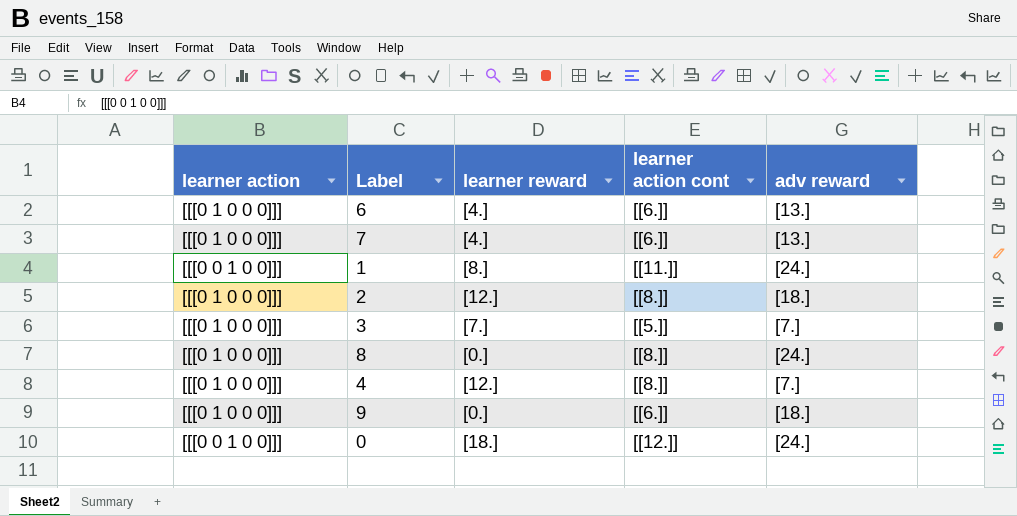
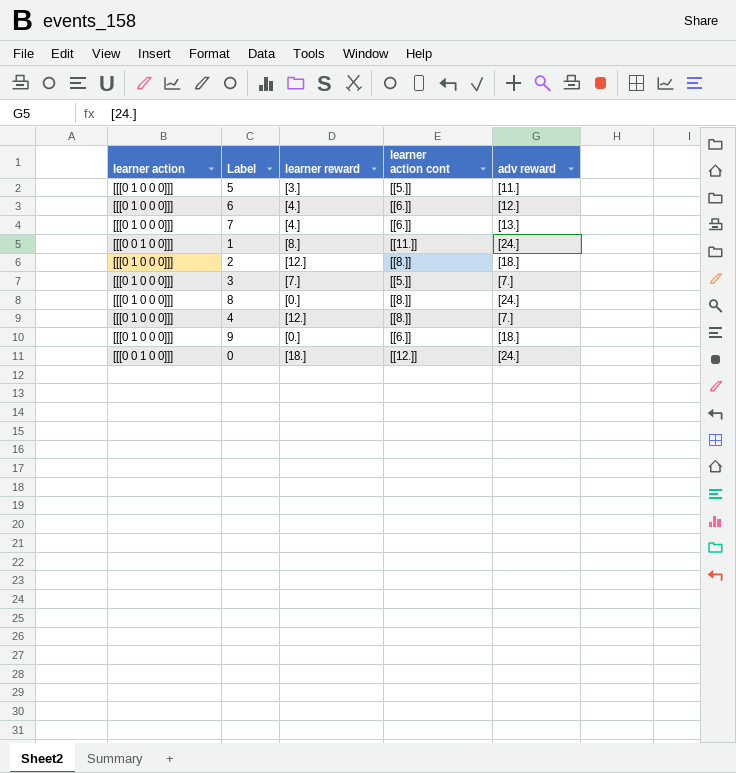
row 5: none -> [[[0 1 0 0 0]]] | [3.] | [[5.]] | [11.]
6 | adv reward: [13.] -> [12.]

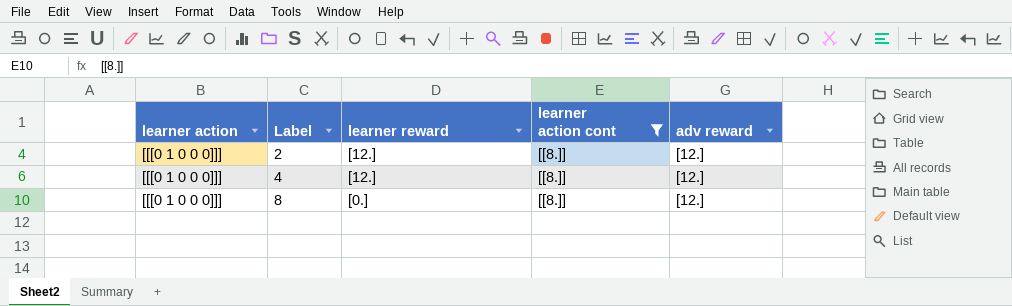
filter: none -> learner action cont = [[8.]]
row order: none -> Label ascending
2 | adv reward: [18.] -> [12.]
4 | adv reward: [7.] -> [12.]
8 | adv reward: [24.] -> [12.]

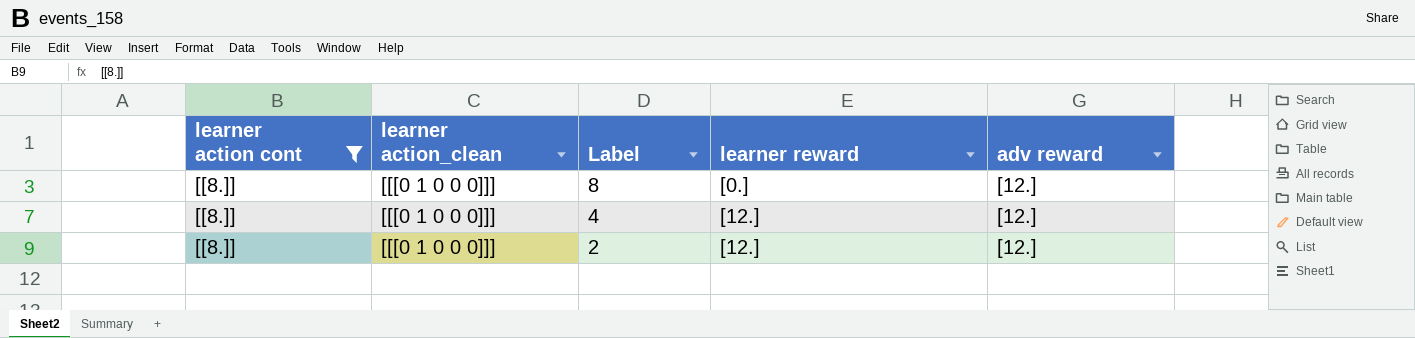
row order: Label ascending -> Label descending
column learner action cont | position: 4 -> 1
column name: learner action -> learner action_clean

